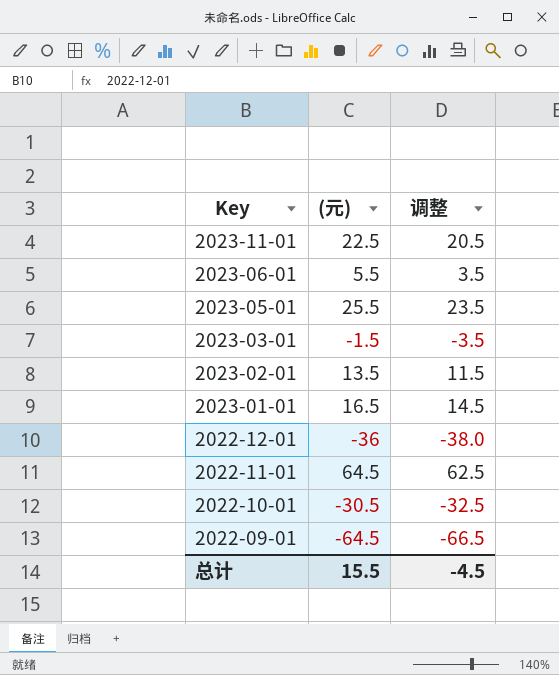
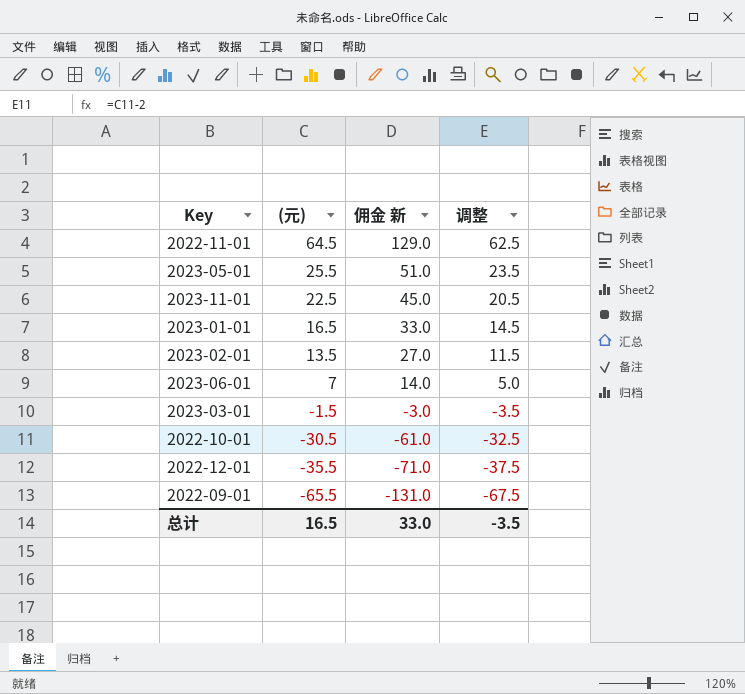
row order: Key descending -> (元) descending
column 佣金 新 | formula: none -> [(元)] * 2
2023-06-01 | (元): 5.5 -> 7
2023-06-01 | 调整: 3.5 -> 5.0
2022-12-01 | (元): -36 -> -35.5
2022-12-01 | 调整: -38.0 -> -37.5
2022-09-01 | (元): -64.5 -> -65.5
2022-09-01 | 调整: -66.5 -> -67.5
总计 | (元): 15.5 -> 16.5
总计 | 调整: -4.5 -> -3.5

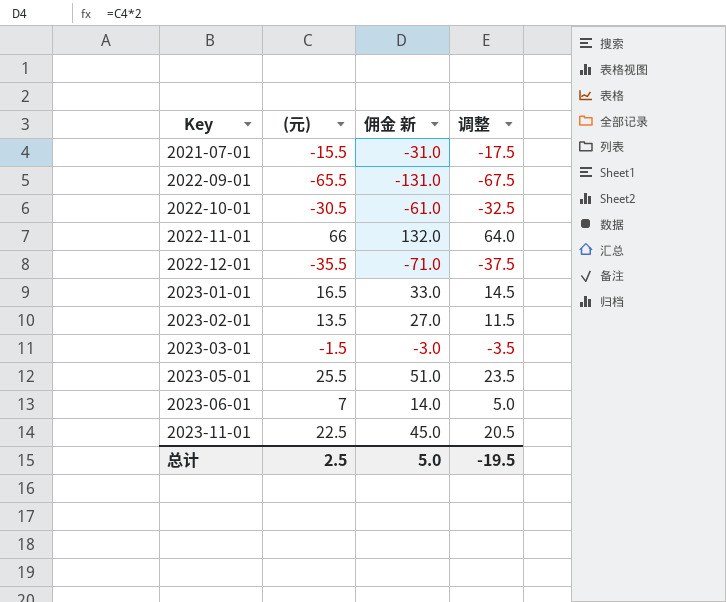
row order: (元) descending -> Key ascending
row 2021-07-01: none -> -15.5 | -31.0 | -17.5
2022-11-01 | (元): 64.5 -> 66
2022-11-01 | 佣金 新: 129.0 -> 132.0
2022-11-01 | 调整: 62.5 -> 64.0
总计 | (元): 16.5 -> 2.5
总计 | 佣金 新: 33.0 -> 5.0
总计 | 调整: -3.5 -> -19.5

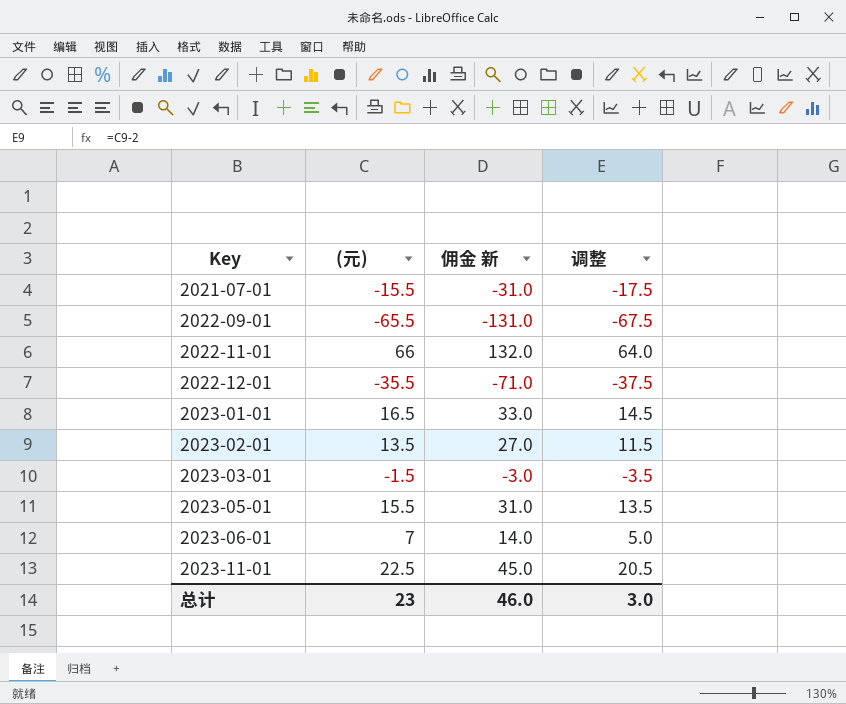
row 2022-10-01: -30.5 | -61.0 | -32.5 -> none
2023-05-01 | (元): 25.5 -> 15.5
2023-05-01 | 佣金 新: 51.0 -> 31.0
2023-05-01 | 调整: 23.5 -> 13.5
总计 | (元): 2.5 -> 23
总计 | 佣金 新: 5.0 -> 46.0
总计 | 调整: -19.5 -> 3.0

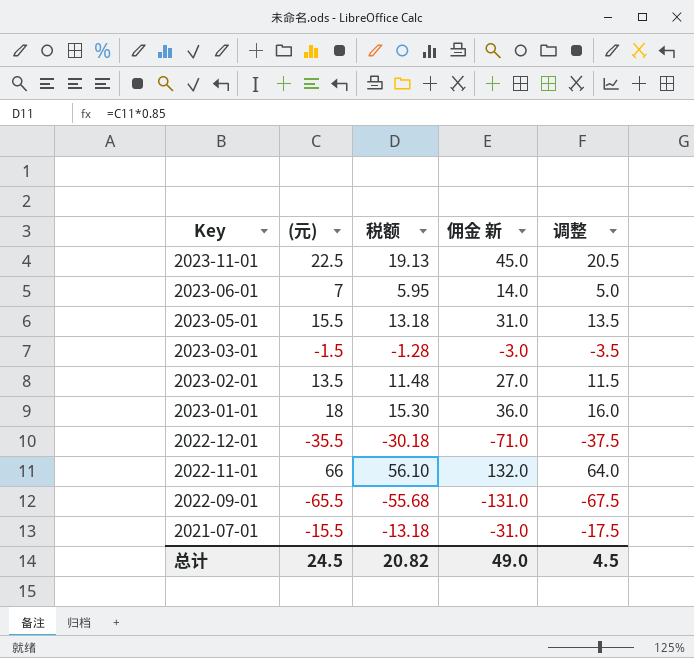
row order: Key ascending -> Key descending
column 税额 | formula: none -> [(元)] * 0.85
2023-01-01 | (元): 16.5 -> 18
2023-01-01 | 佣金 新: 33.0 -> 36.0
2023-01-01 | 调整: 14.5 -> 16.0
总计 | (元): 23 -> 24.5
总计 | 佣金 新: 46.0 -> 49.0
总计 | 调整: 3.0 -> 4.5

